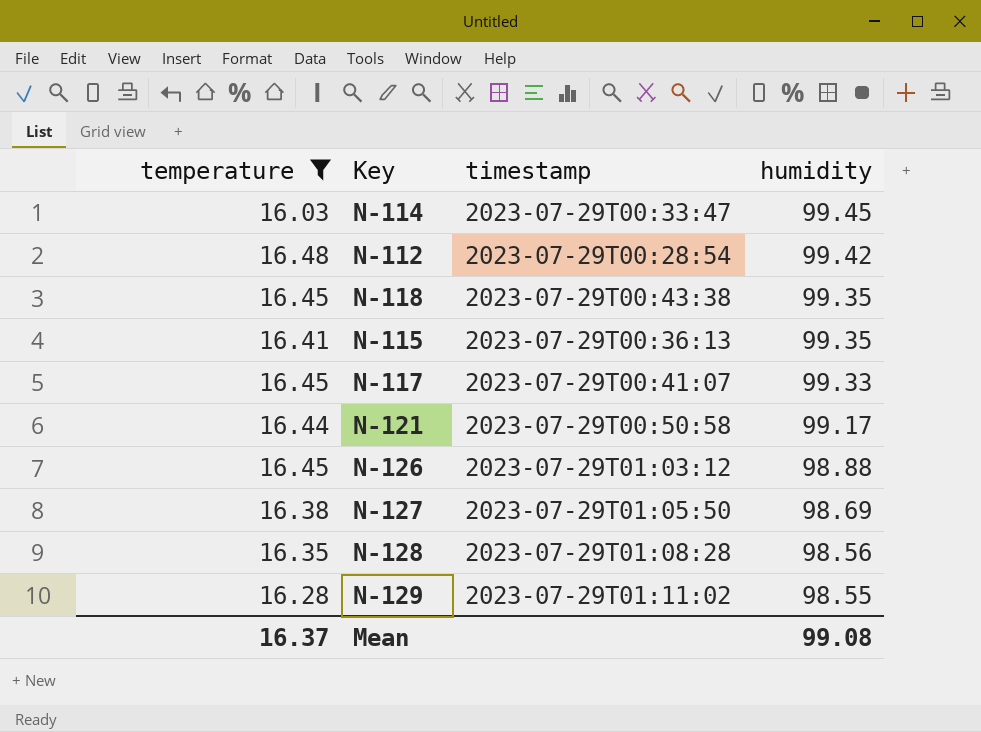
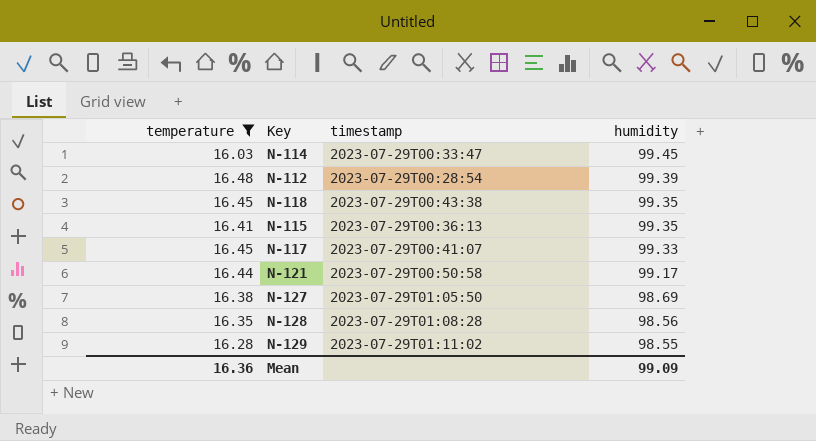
row N-126: 16.45 | 2023-07-29T01:03:12 | 98.88 -> none
N-112 | humidity: 99.42 -> 99.39
Mean | temperature: 16.37 -> 16.36
Mean | humidity: 99.08 -> 99.09

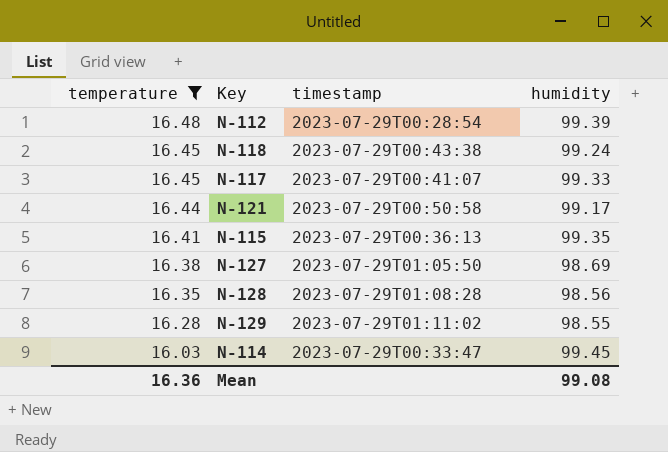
row order: humidity descending -> temperature descending
N-118 | humidity: 99.35 -> 99.24
Mean | humidity: 99.09 -> 99.08

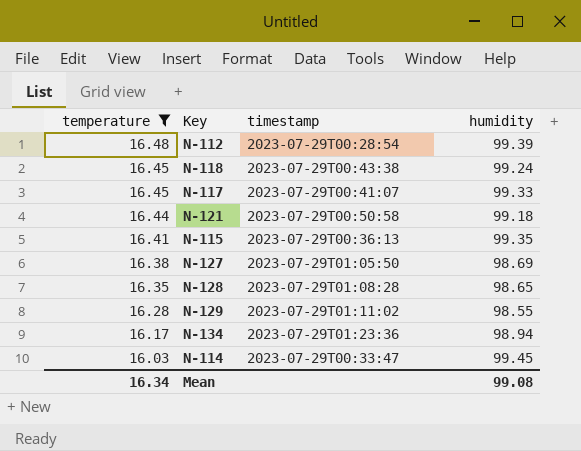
N-121 | humidity: 99.17 -> 99.18
N-128 | humidity: 98.56 -> 98.65
row N-134: none -> 16.17 | 2023-07-29T01:23:36 | 98.94
Mean | temperature: 16.36 -> 16.34

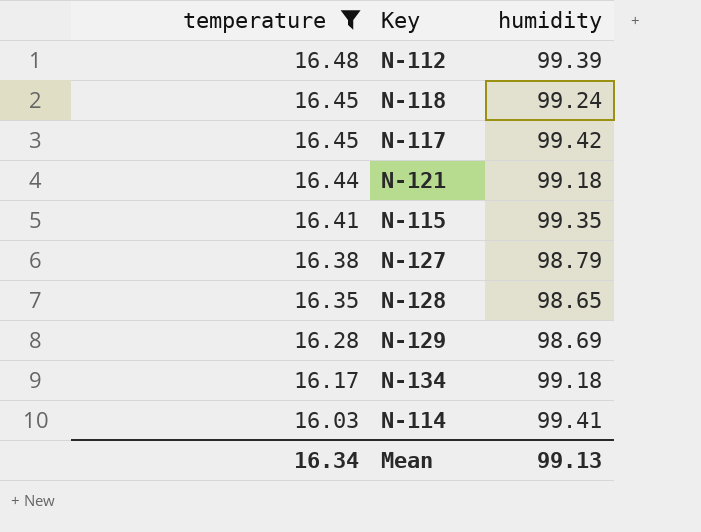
column timestamp | position: 3 -> none
N-117 | humidity: 99.33 -> 99.42
N-127 | humidity: 98.69 -> 98.79
N-129 | humidity: 98.55 -> 98.69
N-134 | humidity: 98.94 -> 99.18
N-114 | humidity: 99.45 -> 99.41
Mean | humidity: 99.08 -> 99.13

